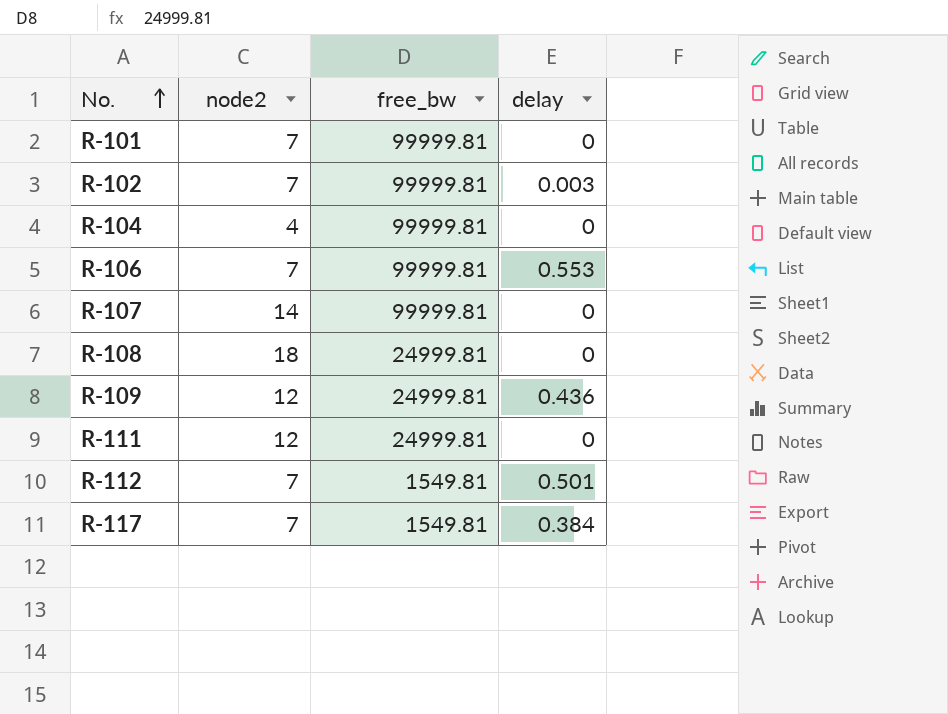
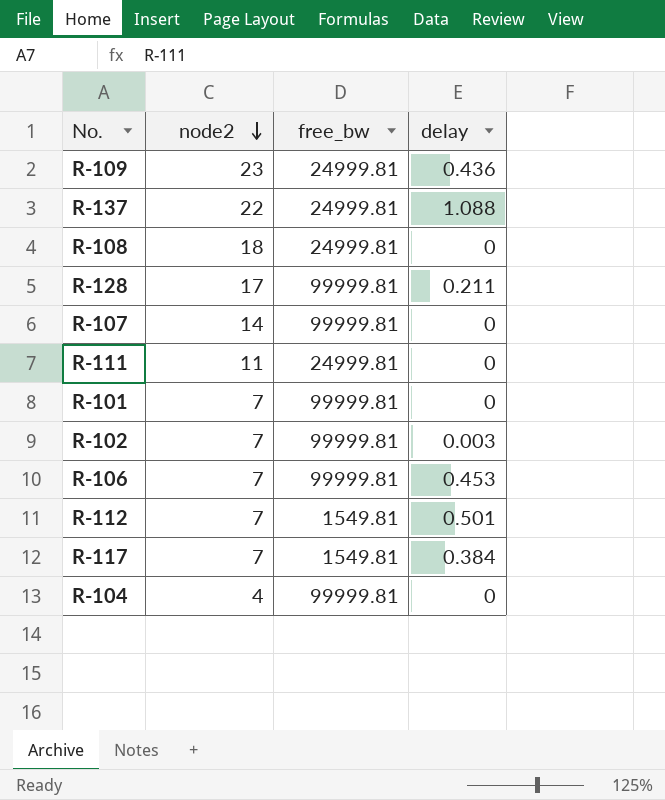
row order: No. ascending -> node2 descending
R-109 | node2: 12 -> 23
row R-137: none -> 22 | 24999.81 | 1.088
row R-128: none -> 17 | 99999.81 | 0.211
R-111 | node2: 12 -> 11
R-106 | delay: 0.553 -> 0.453

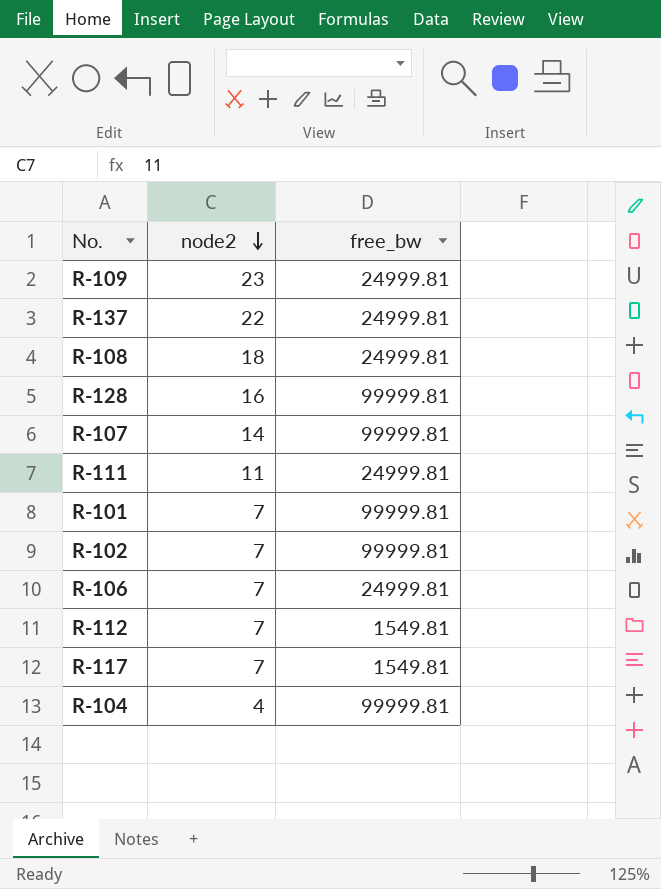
column delay | position: 4 -> none
R-128 | node2: 17 -> 16
R-106 | free_bw: 99999.81 -> 24999.81

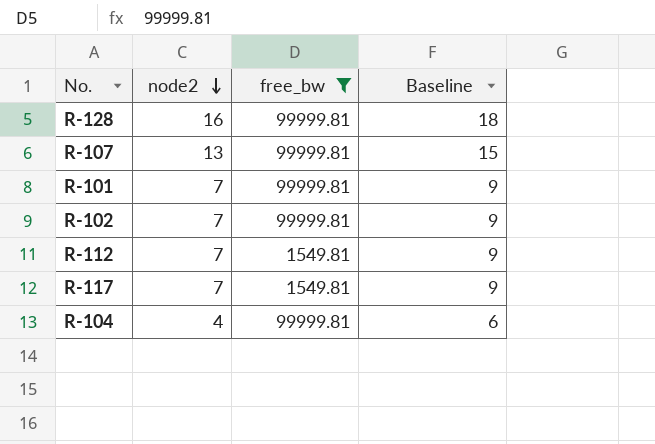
filter: none -> free_bw != 24999.81
column Baseline | formula: none -> [node2] + 2
R-107 | node2: 14 -> 13

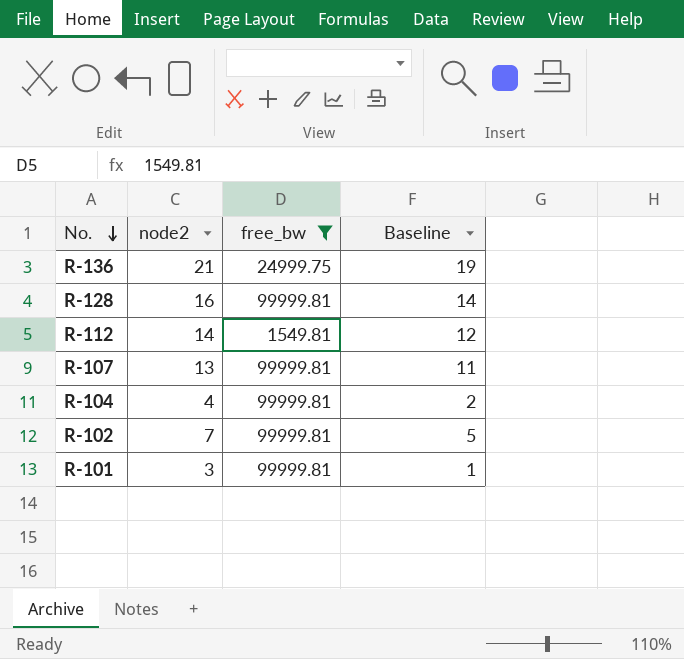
row order: node2 descending -> No. descending
column Baseline | formula: [node2] + 2 -> [node2] - 2
row R-117: 7 | 1549.81 | 9 -> none
row R-136: none -> 21 | 24999.75 | 19
R-112 | node2: 7 -> 14
R-101 | node2: 7 -> 3

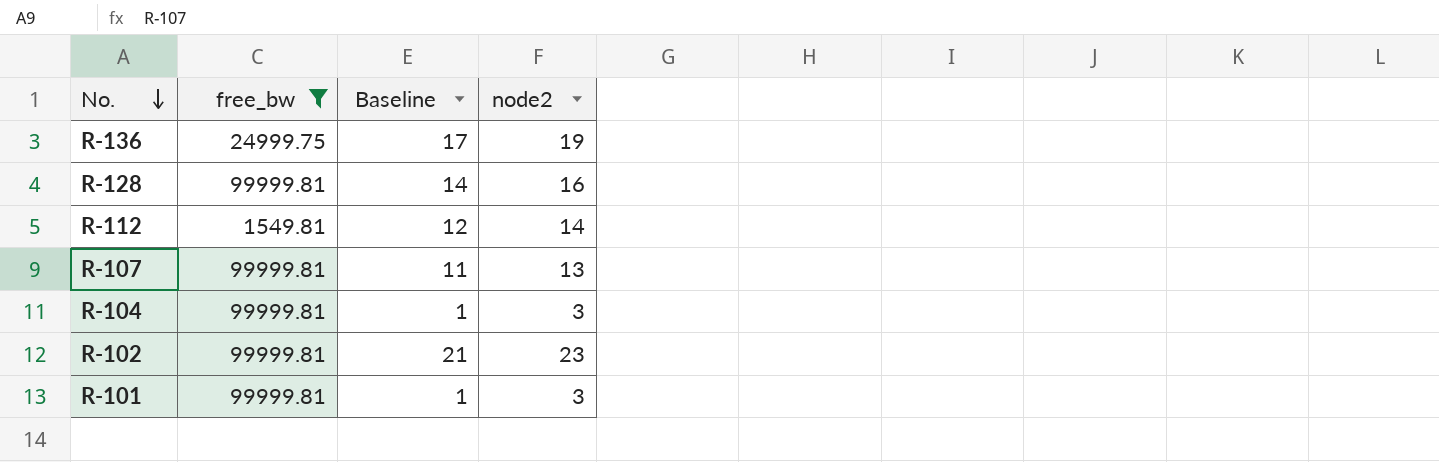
column node2 | position: 2 -> 4
R-136 | Baseline: 19 -> 17
R-136 | node2: 21 -> 19
R-104 | Baseline: 2 -> 1
R-104 | node2: 4 -> 3
R-102 | Baseline: 5 -> 21
R-102 | node2: 7 -> 23

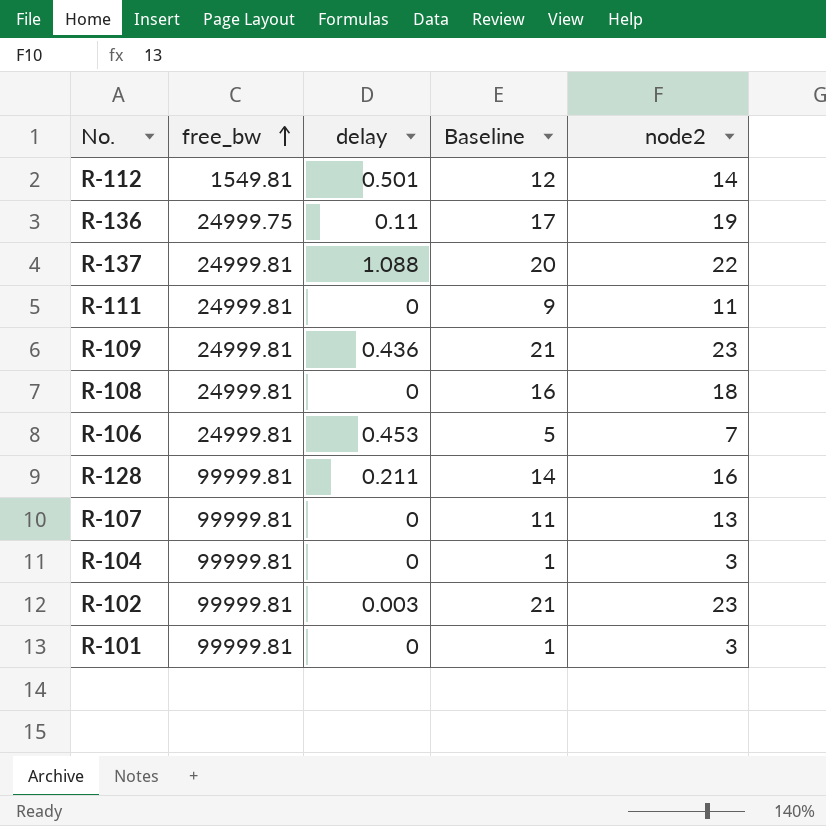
filter: free_bw != 24999.81 -> none
row order: No. descending -> free_bw ascending
column delay | position: none -> 3

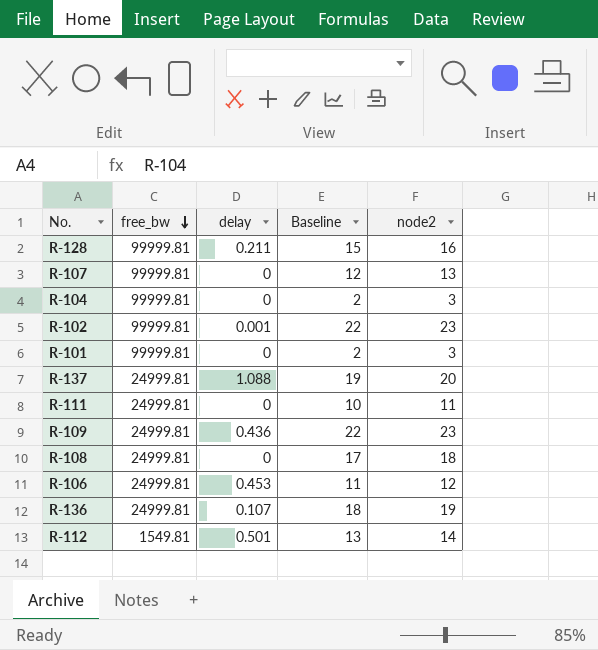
row order: free_bw ascending -> free_bw descending
column Baseline | formula: [node2] - 2 -> [node2] - 1
R-102 | delay: 0.003 -> 0.001
R-137 | node2: 22 -> 20
R-106 | node2: 7 -> 12
R-136 | free_bw: 24999.75 -> 24999.81
R-136 | delay: 0.11 -> 0.107

